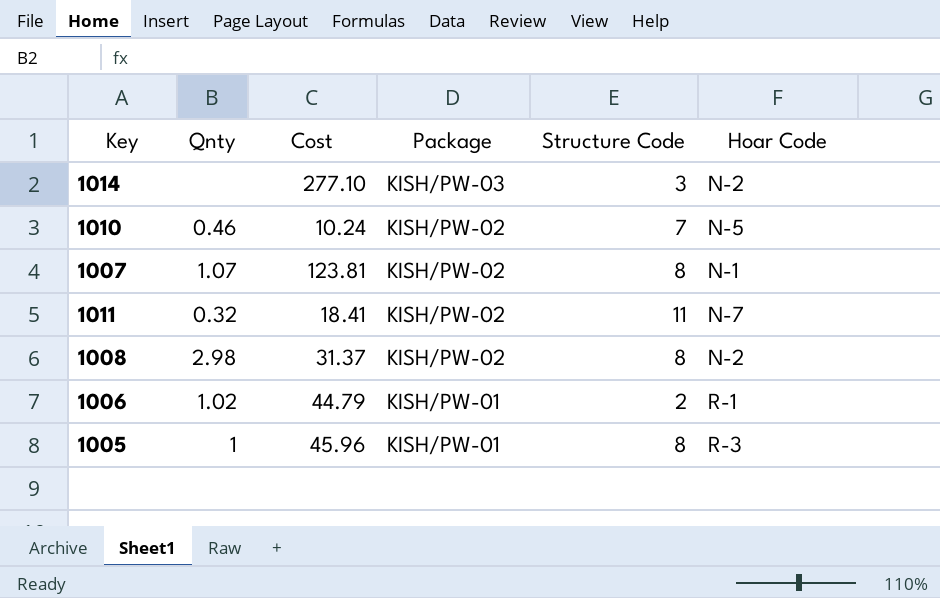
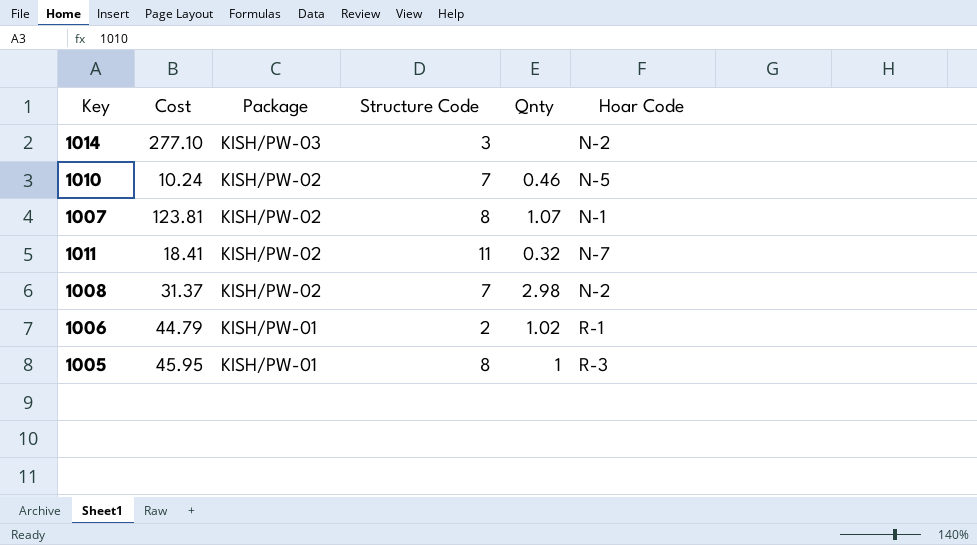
column Qnty | position: 2 -> 5
1008 | Structure Code: 8 -> 7
1005 | Cost: 45.96 -> 45.95

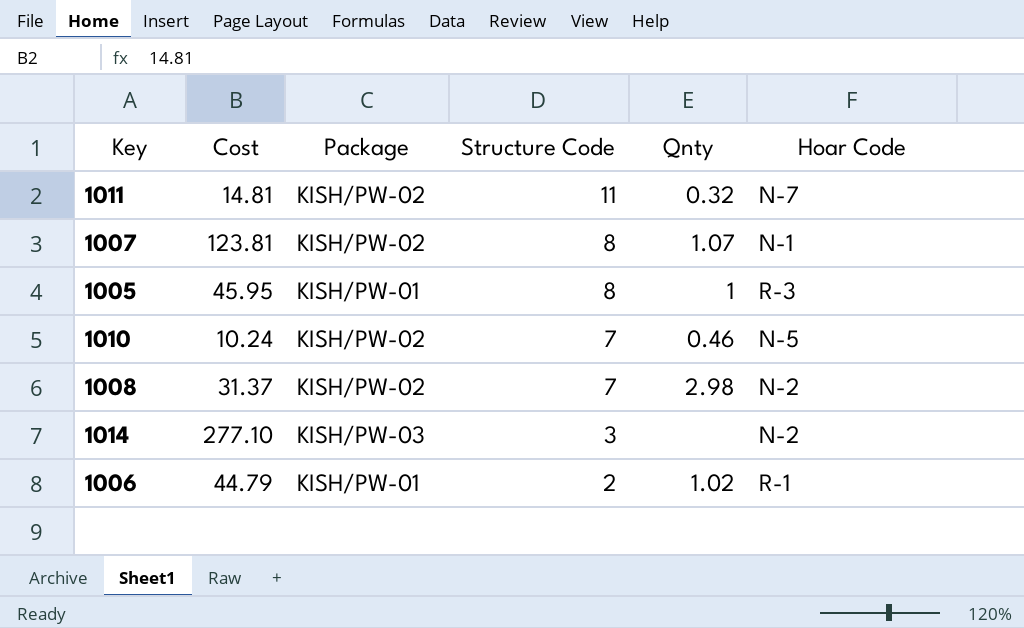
row order: Package descending -> Structure Code descending
1011 | Cost: 18.41 -> 14.81

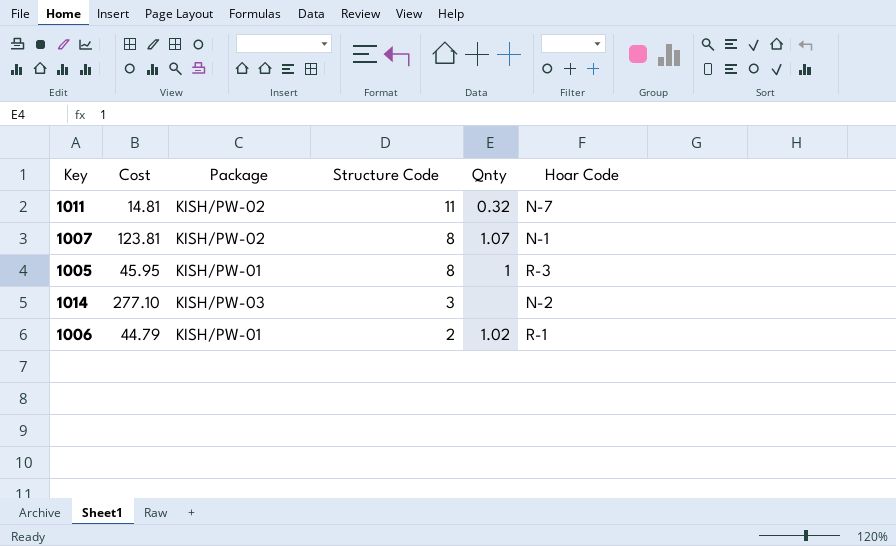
row 1010: 10.24 | KISH/PW-02 | 7 | 0.46 | N-5 -> none
row 1008: 31.37 | KISH/PW-02 | 7 | 2.98 | N-2 -> none

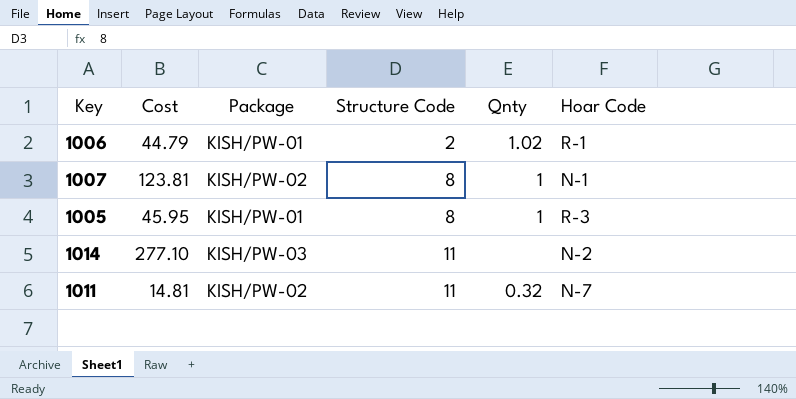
row order: Structure Code descending -> Structure Code ascending
1007 | Qnty: 1.07 -> 1
1014 | Structure Code: 3 -> 11

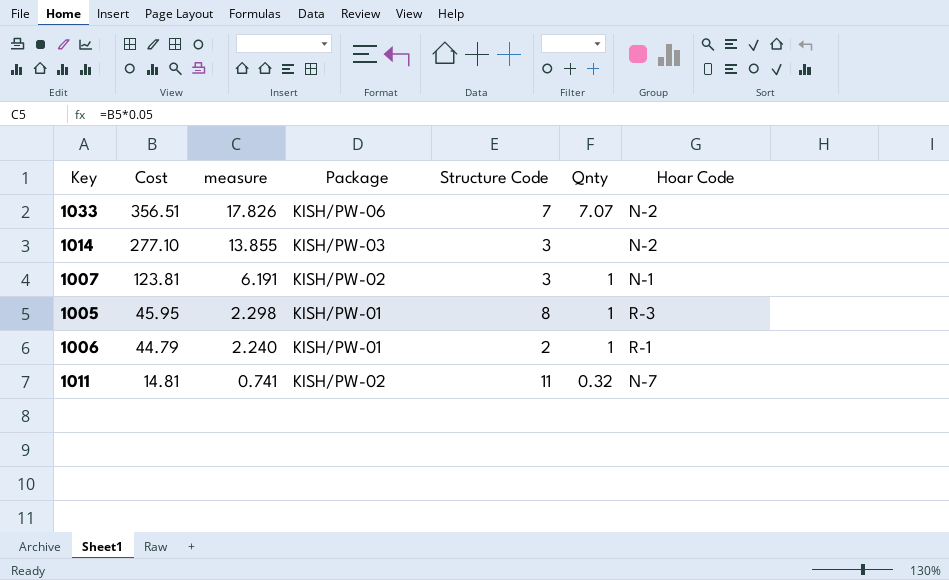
row order: Structure Code ascending -> Cost descending
column measure | formula: none -> [Cost] * 0.05
row 1033: none -> 356.51 | 17.826 | KISH/PW-06 | 7 | 7.07 | N-2
1014 | Structure Code: 11 -> 3
1007 | Structure Code: 8 -> 3
1006 | Qnty: 1.02 -> 1

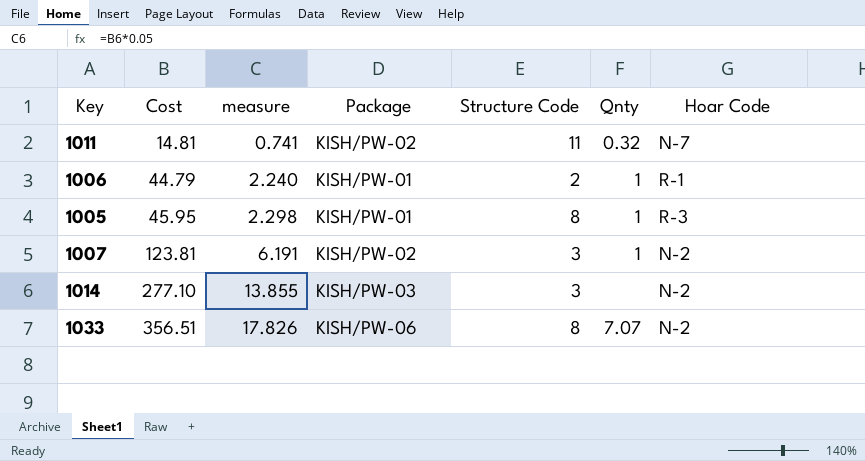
row order: Cost descending -> Cost ascending
1007 | Hoar Code: N-1 -> N-2
1033 | Structure Code: 7 -> 8

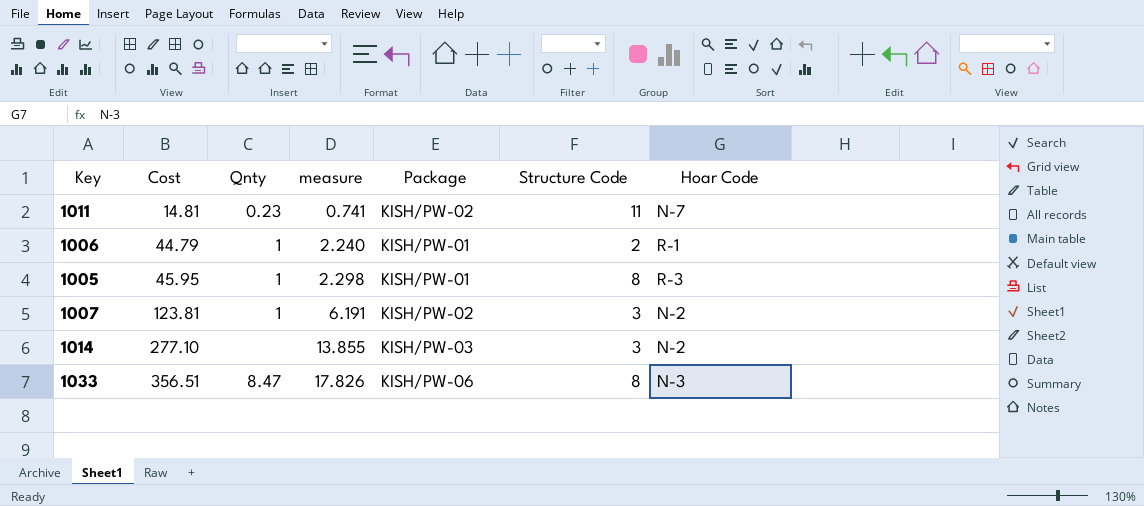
column Qnty | position: 6 -> 3
1011 | Qnty: 0.32 -> 0.23
1033 | Qnty: 7.07 -> 8.47
1033 | Hoar Code: N-2 -> N-3

